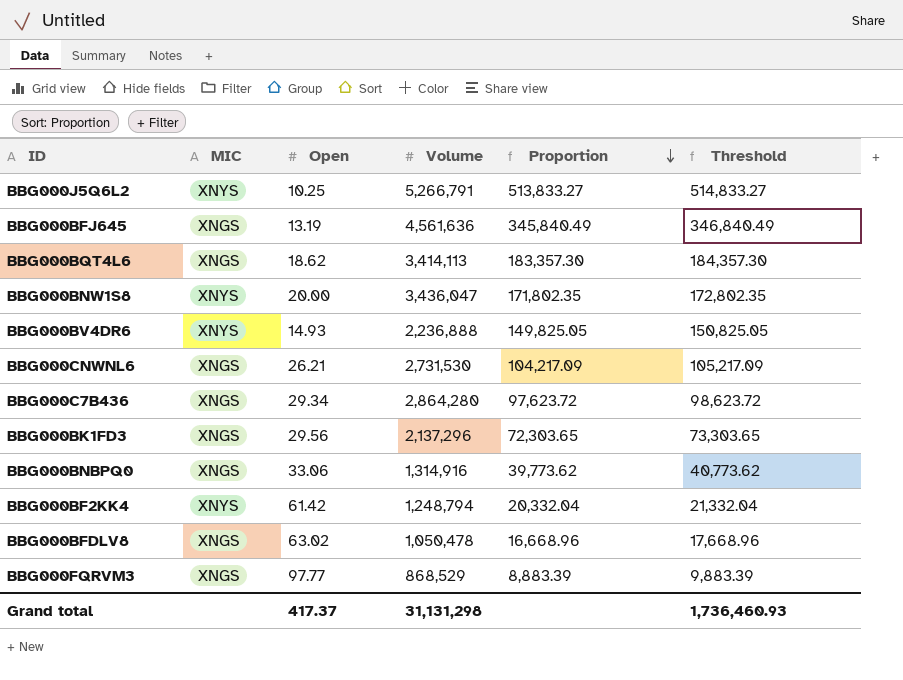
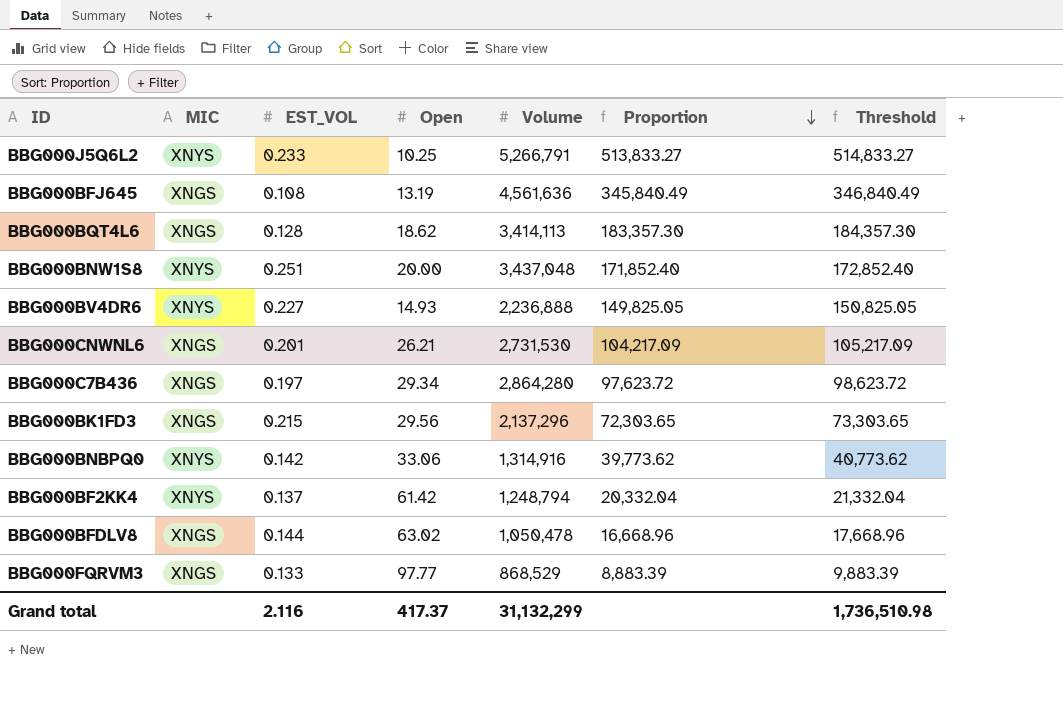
column EST_VOL | position: none -> 3
BBG000BNW1S8 | Volume: 3,436,047 -> 3,437,048
BBG000BNW1S8 | Proportion: 171,802.35 -> 171,852.40
BBG000BNW1S8 | Threshold: 172,802.35 -> 172,852.40
BBG000BNBPQ0 | MIC: XNGS -> XNYS
Grand total | Volume: 31,131,298 -> 31,132,299
Grand total | Threshold: 1,736,460.93 -> 1,736,510.98

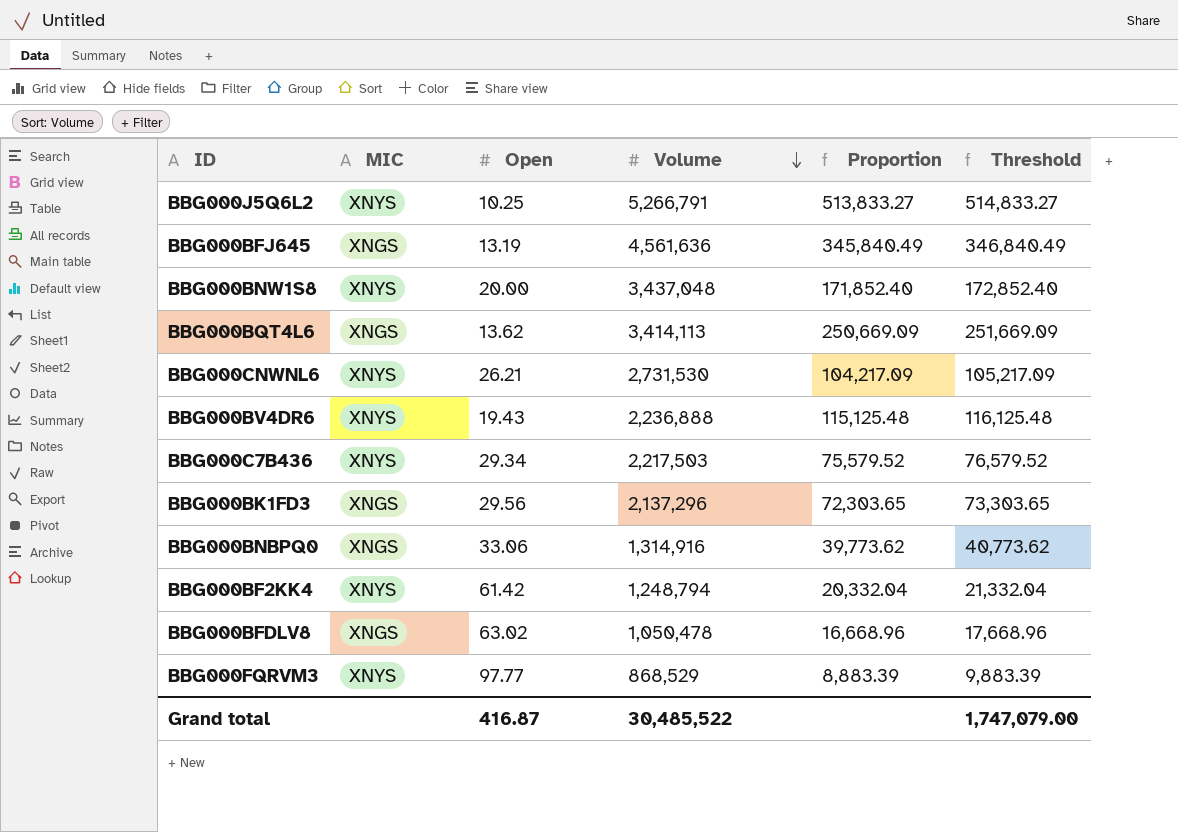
row order: Proportion descending -> Volume descending
column EST_VOL | position: 3 -> none
BBG000BQT4L6 | Open: 18.62 -> 13.62
BBG000BQT4L6 | Proportion: 183,357.30 -> 250,669.09
BBG000BQT4L6 | Threshold: 184,357.30 -> 251,669.09
BBG000CNWNL6 | MIC: XNGS -> XNYS
BBG000BV4DR6 | Open: 14.93 -> 19.43
BBG000BV4DR6 | Proportion: 149,825.05 -> 115,125.48
BBG000BV4DR6 | Threshold: 150,825.05 -> 116,125.48
BBG000C7B436 | MIC: XNGS -> XNYS
BBG000C7B436 | Volume: 2,864,280 -> 2,217,503
BBG000C7B436 | Proportion: 97,623.72 -> 75,579.52
BBG000C7B436 | Threshold: 98,623.72 -> 76,579.52
BBG000BNBPQ0 | MIC: XNYS -> XNGS
BBG000FQRVM3 | MIC: XNGS -> XNYS
Grand total | Open: 417.37 -> 416.87
Grand total | Volume: 31,132,299 -> 30,485,522
Grand total | Threshold: 1,736,510.98 -> 1,747,079.00

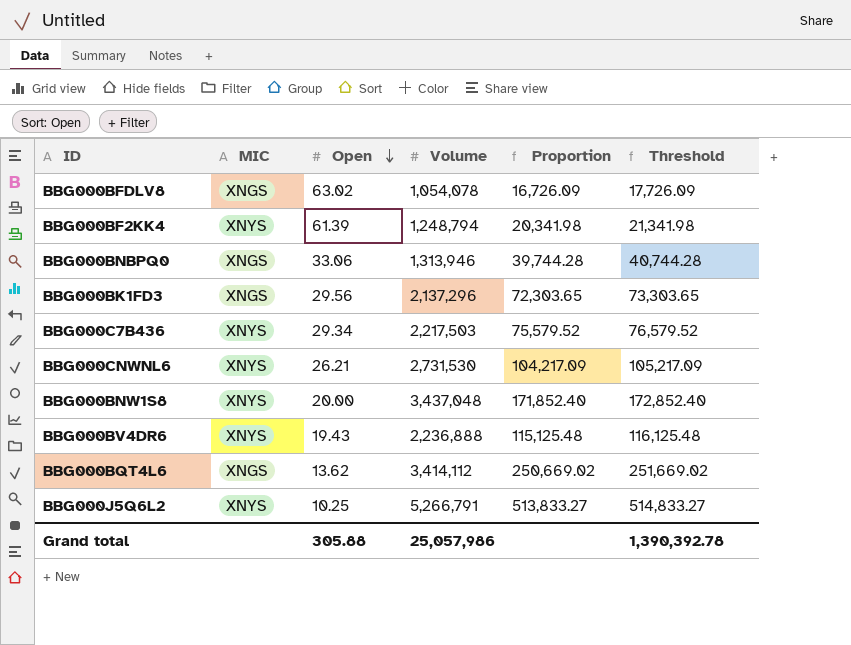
row order: Volume descending -> Open descending
row BBG000BFJ645: XNGS | 13.19 | 4,561,636 | 345,840.49 | 346,840.49 -> none
row BBG000FQRVM3: XNYS | 97.77 | 868,529 | 8,883.39 | 9,883.39 -> none
BBG000BFDLV8 | Volume: 1,050,478 -> 1,054,078
BBG000BFDLV8 | Proportion: 16,668.96 -> 16,726.09
BBG000BFDLV8 | Threshold: 17,668.96 -> 17,726.09
BBG000BF2KK4 | Open: 61.42 -> 61.39
BBG000BF2KK4 | Proportion: 20,332.04 -> 20,341.98
BBG000BF2KK4 | Threshold: 21,332.04 -> 21,341.98
BBG000BNBPQ0 | Volume: 1,314,916 -> 1,313,946
BBG000BNBPQ0 | Proportion: 39,773.62 -> 39,744.28
BBG000BNBPQ0 | Threshold: 40,773.62 -> 40,744.28
BBG000BQT4L6 | Volume: 3,414,113 -> 3,414,112
BBG000BQT4L6 | Proportion: 250,669.09 -> 250,669.02
BBG000BQT4L6 | Threshold: 251,669.09 -> 251,669.02
Grand total | Open: 416.87 -> 305.88
Grand total | Volume: 30,485,522 -> 25,057,986
Grand total | Threshold: 1,747,079.00 -> 1,390,392.78

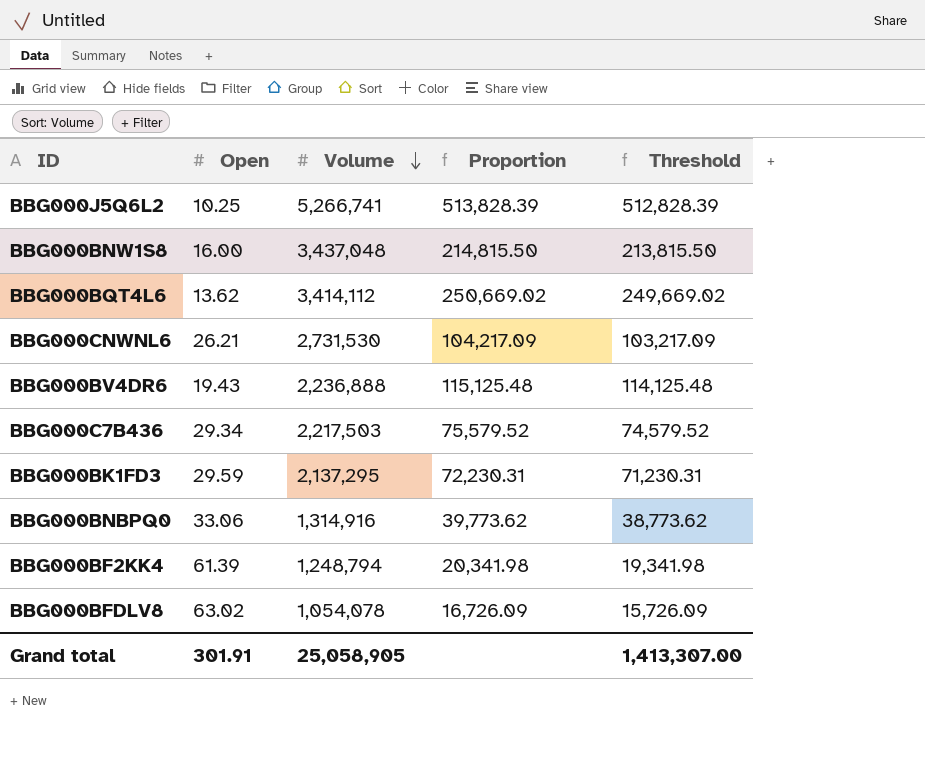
row order: Open descending -> Volume descending
column MIC | position: 2 -> none
column Threshold | formula: [Proportion] + 1000 -> [Proportion] - 1000
BBG000J5Q6L2 | Volume: 5,266,791 -> 5,266,741
BBG000J5Q6L2 | Proportion: 513,833.27 -> 513,828.39
BBG000BNW1S8 | Open: 20.00 -> 16.00
BBG000BNW1S8 | Proportion: 171,852.40 -> 214,815.50
BBG000BK1FD3 | Open: 29.56 -> 29.59
BBG000BK1FD3 | Volume: 2,137,296 -> 2,137,295
BBG000BK1FD3 | Proportion: 72,303.65 -> 72,230.31
BBG000BNBPQ0 | Volume: 1,313,946 -> 1,314,916
BBG000BNBPQ0 | Proportion: 39,744.28 -> 39,773.62
Grand total | Open: 305.88 -> 301.91
Grand total | Volume: 25,057,986 -> 25,058,905
Grand total | Threshold: 1,390,392.78 -> 1,413,307.00

